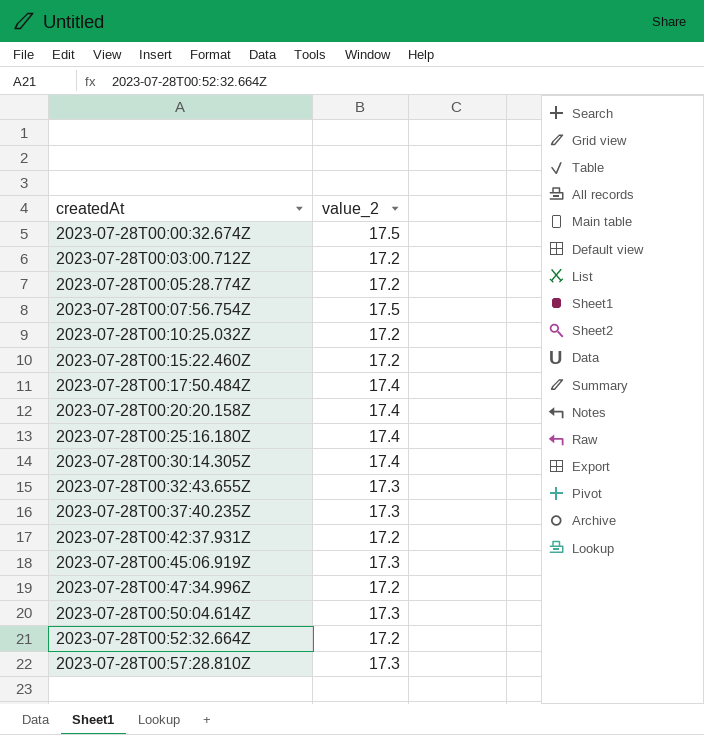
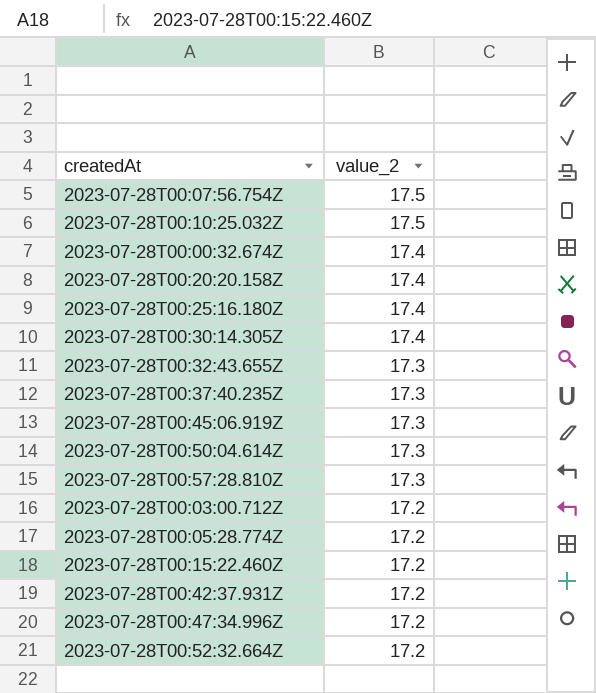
row order: createdAt ascending -> value_2 descending
row 2023-07-28T00:17:50.484Z: 17.4 -> none
2023-07-28T00:10:25.032Z | value_2: 17.2 -> 17.5
2023-07-28T00:00:32.674Z | value_2: 17.5 -> 17.4

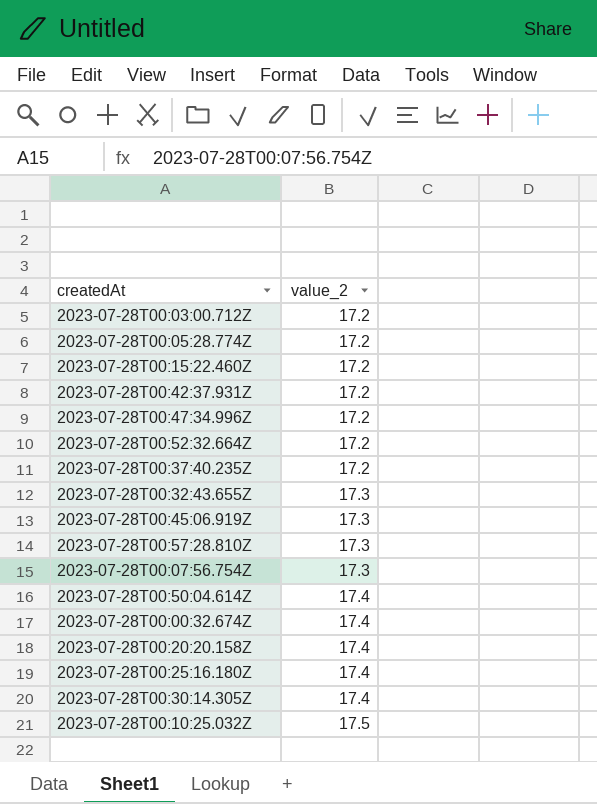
row order: value_2 descending -> value_2 ascending
2023-07-28T00:37:40.235Z | value_2: 17.3 -> 17.2
2023-07-28T00:07:56.754Z | value_2: 17.5 -> 17.3
2023-07-28T00:50:04.614Z | value_2: 17.3 -> 17.4

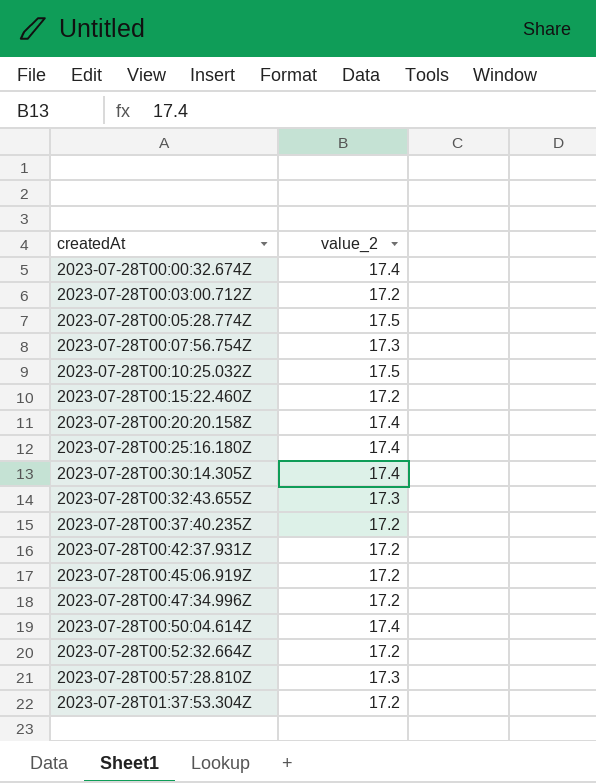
row order: value_2 ascending -> createdAt ascending
2023-07-28T00:05:28.774Z | value_2: 17.2 -> 17.5
2023-07-28T00:45:06.919Z | value_2: 17.3 -> 17.2
row 2023-07-28T01:37:53.304Z: none -> 17.2

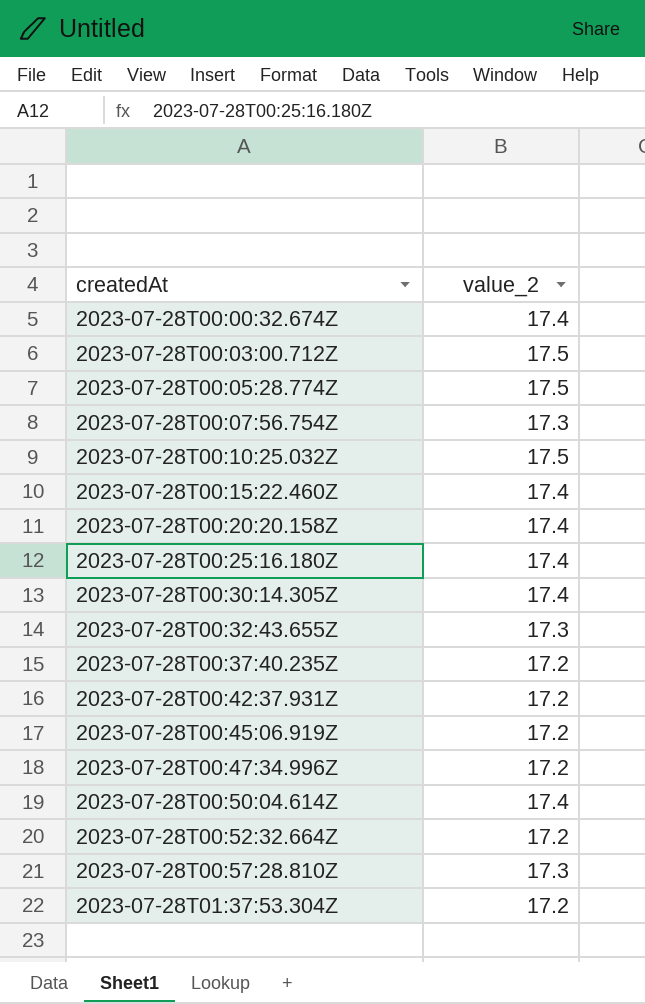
2023-07-28T00:03:00.712Z | value_2: 17.2 -> 17.5
2023-07-28T00:15:22.460Z | value_2: 17.2 -> 17.4

